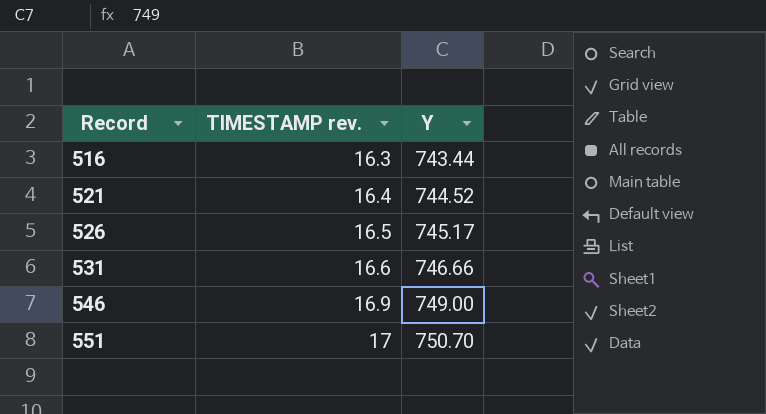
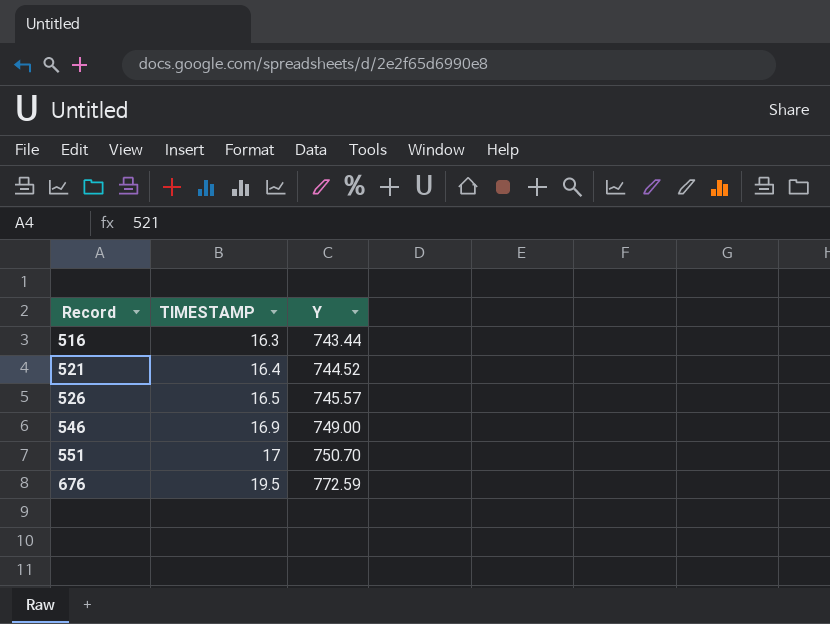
column name: TIMESTAMP rev. -> TIMESTAMP
row 531: 16.6 | 746.66 -> none
526 | Y: 745.17 -> 745.57
row 676: none -> 19.5 | 772.59

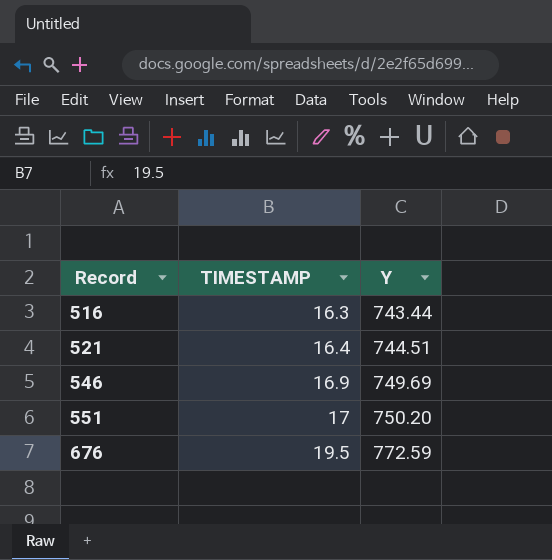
row 526: 16.5 | 745.57 -> none
521 | Y: 744.52 -> 744.51
546 | Y: 749.00 -> 749.69
551 | Y: 750.70 -> 750.20

